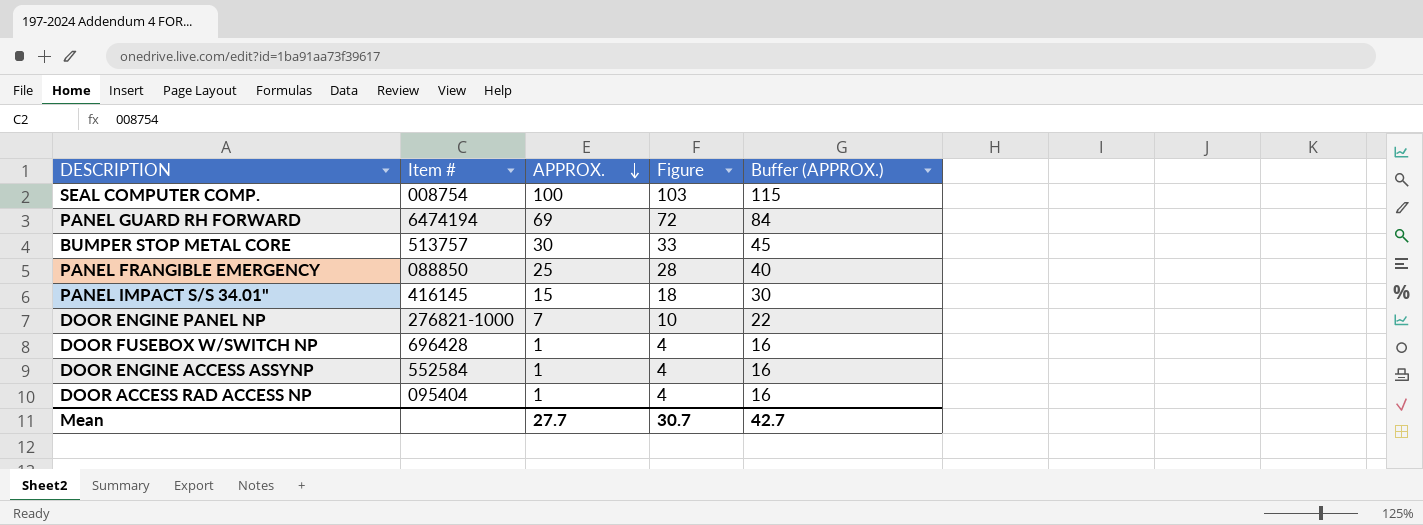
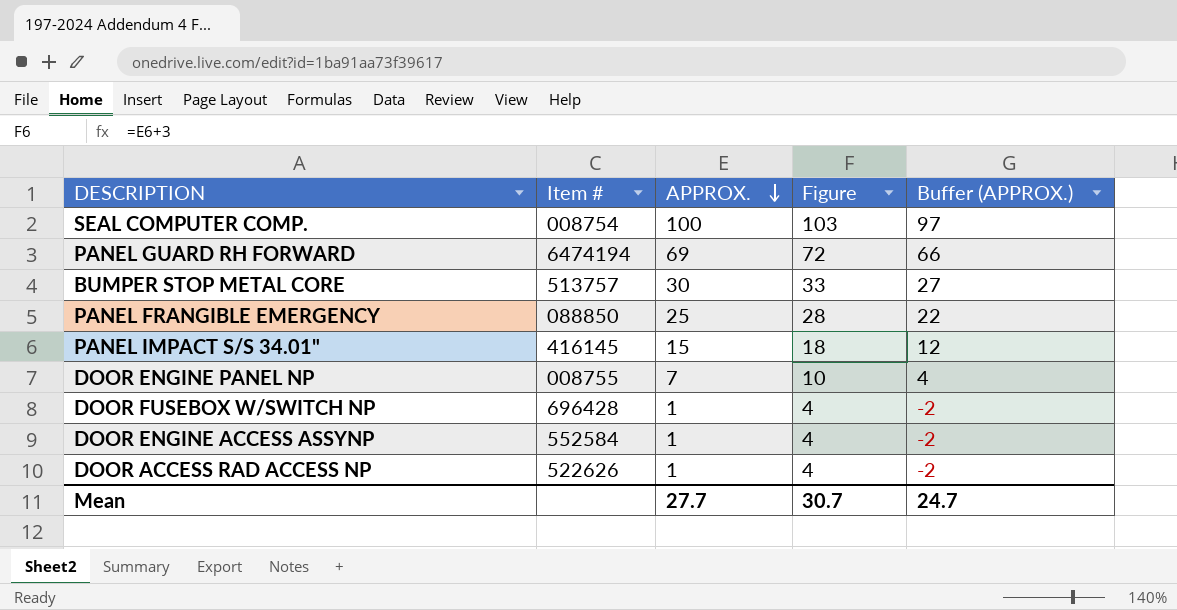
column Buffer (APPROX.) | formula: [APPROX.] + 15 -> [APPROX.] - 3
DOOR ENGINE PANEL NP | Item #: 276821-1000 -> 008755
DOOR ACCESS RAD ACCESS NP | Item #: 095404 -> 522626
Mean | Buffer (APPROX.): 42.7 -> 24.7

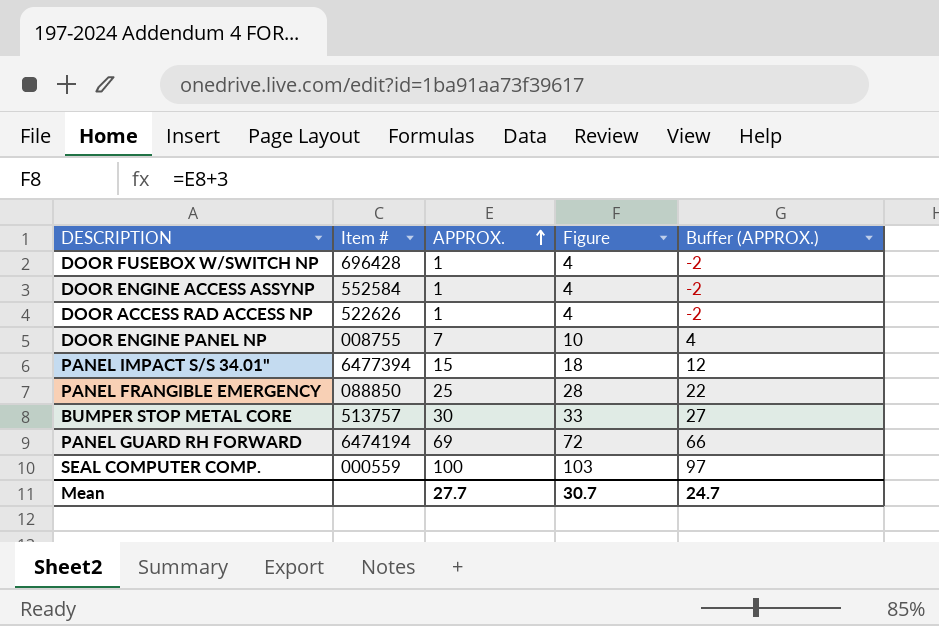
row order: APPROX. descending -> APPROX. ascending
PANEL IMPACT S/S 34.01" | Item #: 416145 -> 6477394
SEAL COMPUTER COMP. | Item #: 008754 -> 000559

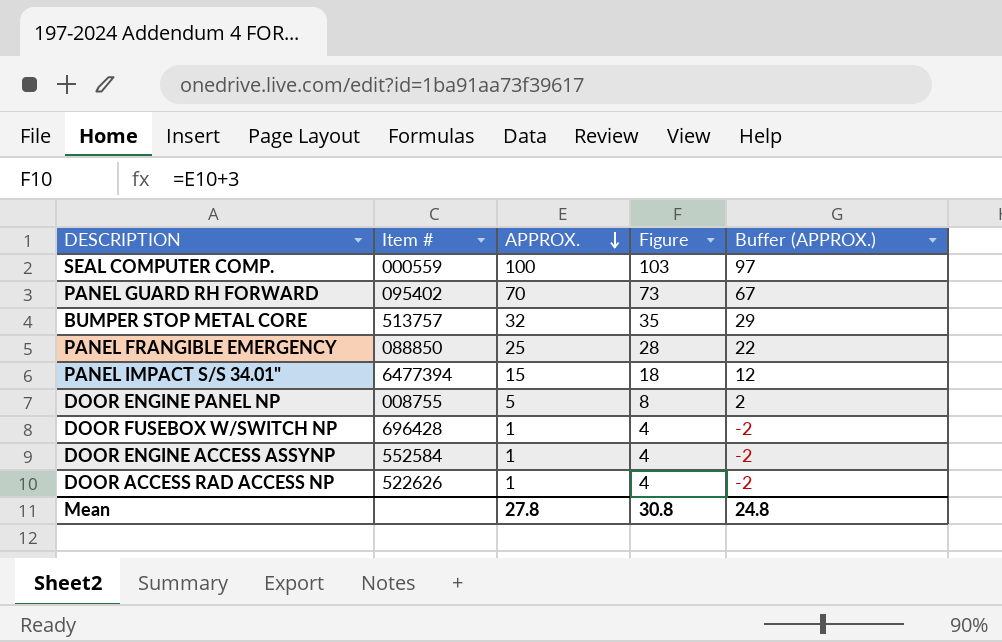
row order: APPROX. ascending -> APPROX. descending
PANEL GUARD RH FORWARD | Item #: 6474194 -> 095402
PANEL GUARD RH FORWARD | APPROX.: 69 -> 70
PANEL GUARD RH FORWARD | Figure: 72 -> 73
PANEL GUARD RH FORWARD | Buffer (APPROX.): 66 -> 67
BUMPER STOP METAL CORE | APPROX.: 30 -> 32
BUMPER STOP METAL CORE | Figure: 33 -> 35
BUMPER STOP METAL CORE | Buffer (APPROX.): 27 -> 29
DOOR ENGINE PANEL NP | APPROX.: 7 -> 5
DOOR ENGINE PANEL NP | Figure: 10 -> 8
DOOR ENGINE PANEL NP | Buffer (APPROX.): 4 -> 2
Mean | APPROX.: 27.7 -> 27.8
Mean | Figure: 30.7 -> 30.8
Mean | Buffer (APPROX.): 24.7 -> 24.8

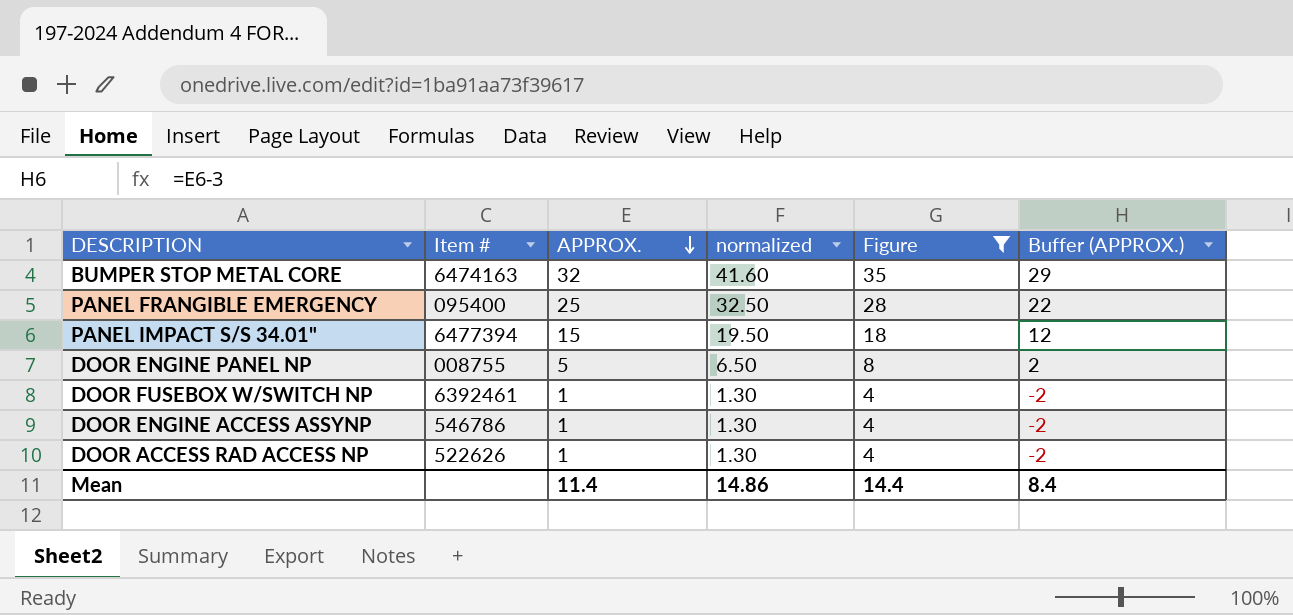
filter: none -> Figure <= 35
column normalized | formula: none -> [APPROX.] * 1.3
BUMPER STOP METAL CORE | Item #: 513757 -> 6474163
PANEL FRANGIBLE EMERGENCY | Item #: 088850 -> 095400
DOOR FUSEBOX W/SWITCH NP | Item #: 696428 -> 6392461
DOOR ENGINE ACCESS ASSYNP | Item #: 552584 -> 546786
Mean | APPROX.: 27.8 -> 11.4
Mean | Figure: 30.8 -> 14.4
Mean | Buffer (APPROX.): 24.8 -> 8.4

